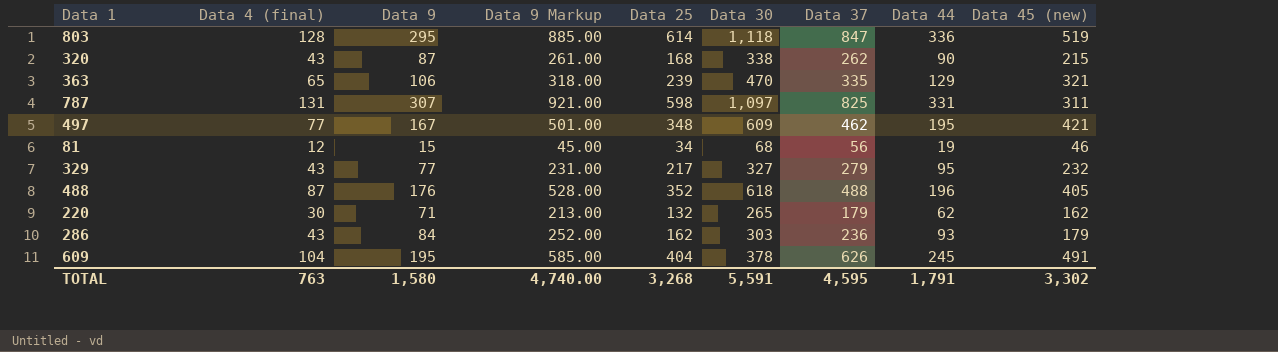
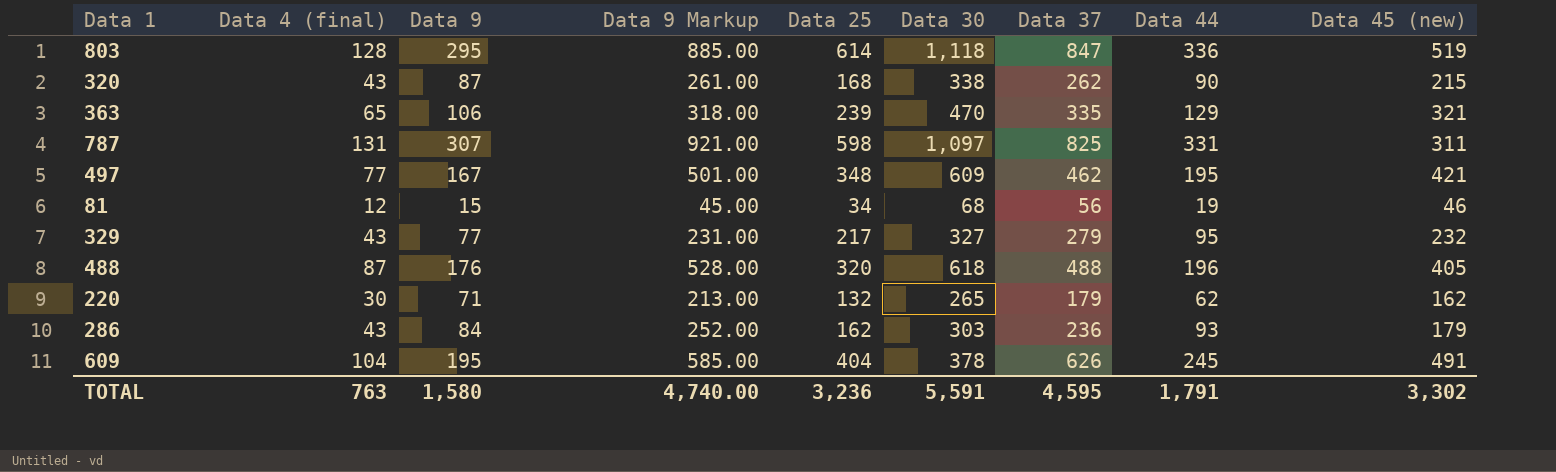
488 | Data 25: 352 -> 320
TOTAL | Data 25: 3,268 -> 3,236

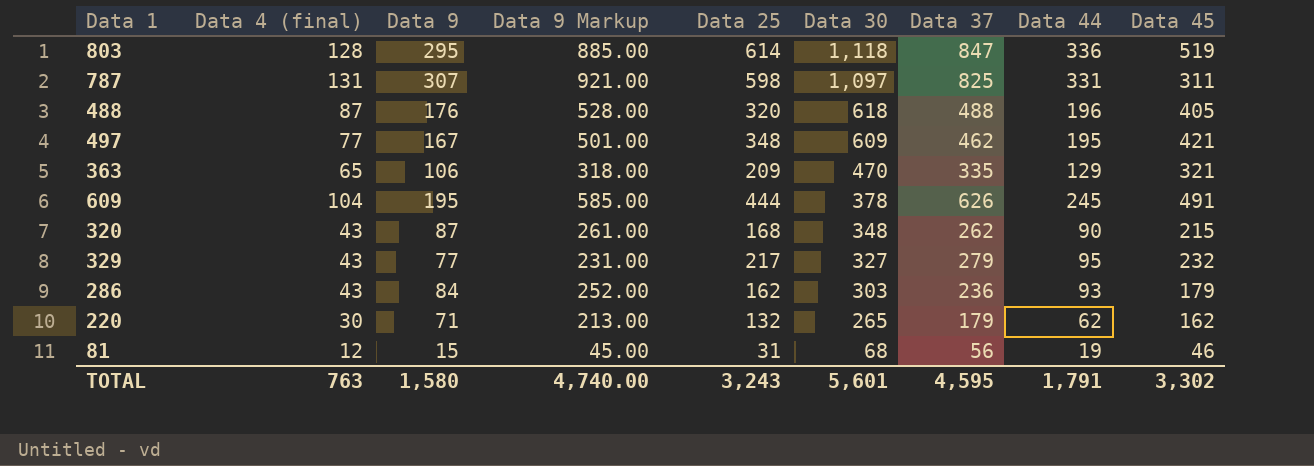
row order: none -> Data 30 descending
column name: Data 45 (new) -> Data 45
363 | Data 25: 239 -> 209
609 | Data 25: 404 -> 444
320 | Data 30: 338 -> 348
81 | Data 25: 34 -> 31
TOTAL | Data 25: 3,236 -> 3,243
TOTAL | Data 30: 5,591 -> 5,601

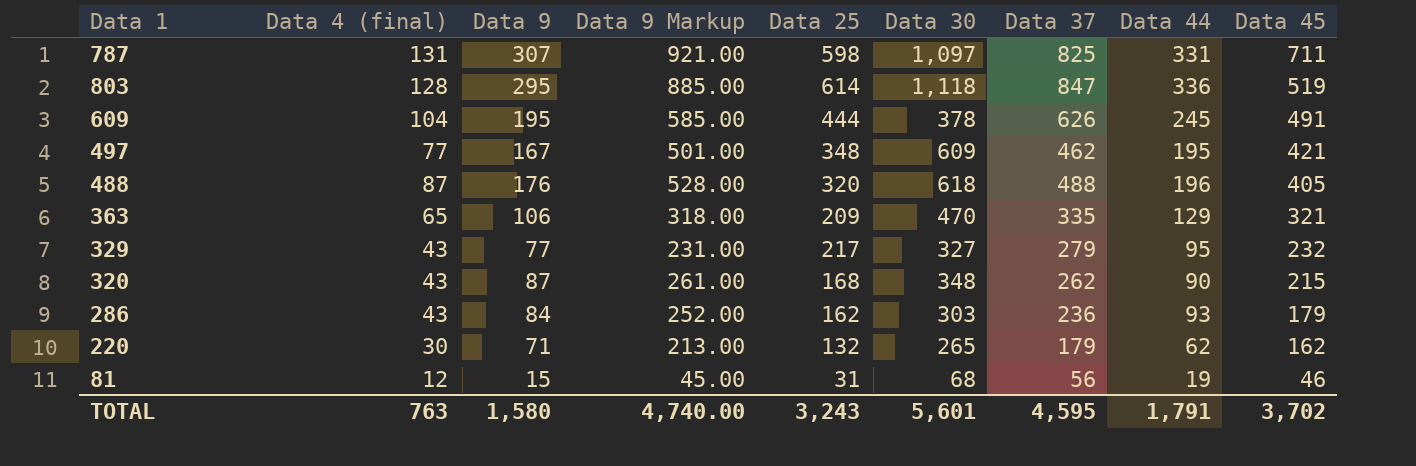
row order: Data 30 descending -> Data 45 descending
787 | Data 45: 311 -> 711
TOTAL | Data 45: 3,302 -> 3,702

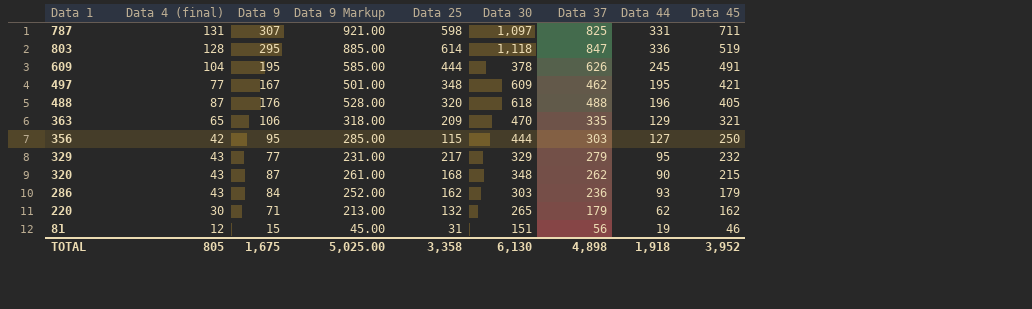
row 356: none -> 42 | 95 | 285.00 | 115 | 444 | 303 | 127 | 250
329 | Data 30: 327 -> 329
81 | Data 30: 68 -> 151
TOTAL | Data 4 (final): 763 -> 805
TOTAL | Data 9: 1,580 -> 1,675
TOTAL | Data 9 Markup: 4,740.00 -> 5,025.00
TOTAL | Data 25: 3,243 -> 3,358
TOTAL | Data 30: 5,601 -> 6,130
TOTAL | Data 37: 4,595 -> 4,898
TOTAL | Data 44: 1,791 -> 1,918
TOTAL | Data 45: 3,702 -> 3,952

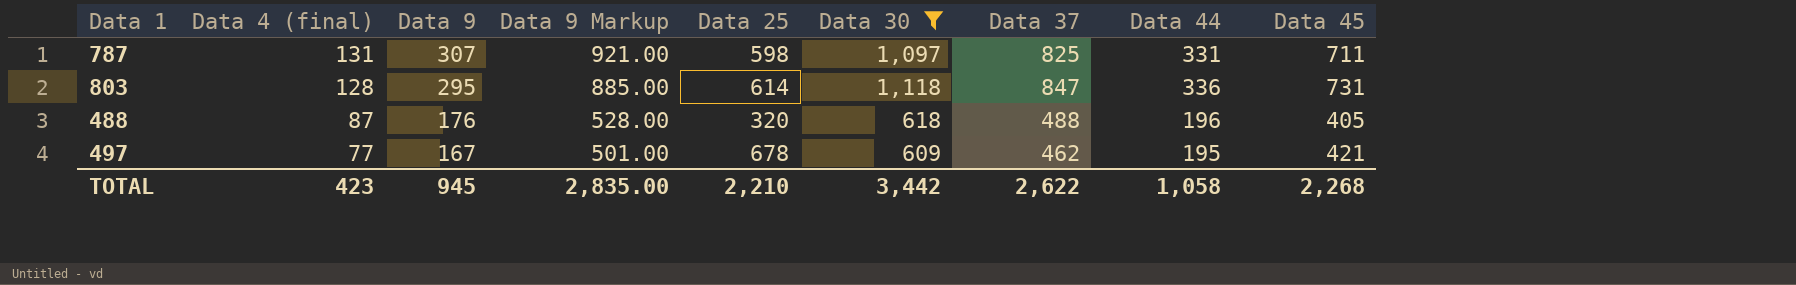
filter: none -> Data 30 >= 609
row order: Data 45 descending -> Data 4 (final) descending
803 | Data 45: 519 -> 731
497 | Data 25: 348 -> 678
TOTAL | Data 4 (final): 805 -> 423
TOTAL | Data 9: 1,675 -> 945
TOTAL | Data 9 Markup: 5,025.00 -> 2,835.00
TOTAL | Data 25: 3,358 -> 2,210
TOTAL | Data 30: 6,130 -> 3,442
TOTAL | Data 37: 4,898 -> 2,622
TOTAL | Data 44: 1,918 -> 1,058
TOTAL | Data 45: 3,952 -> 2,268

